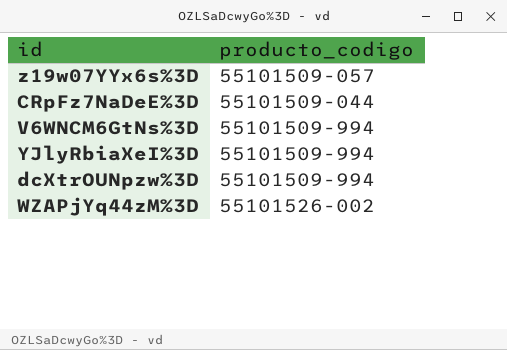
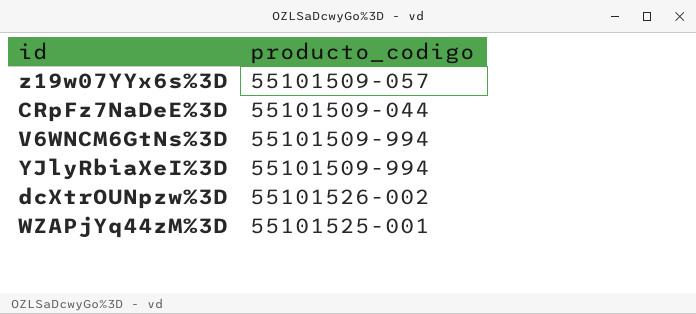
dcXtrOUNpzw%3D | producto_codigo: 55101509-994 -> 55101526-002
WZAPjYq44zM%3D | producto_codigo: 55101526-002 -> 55101525-001

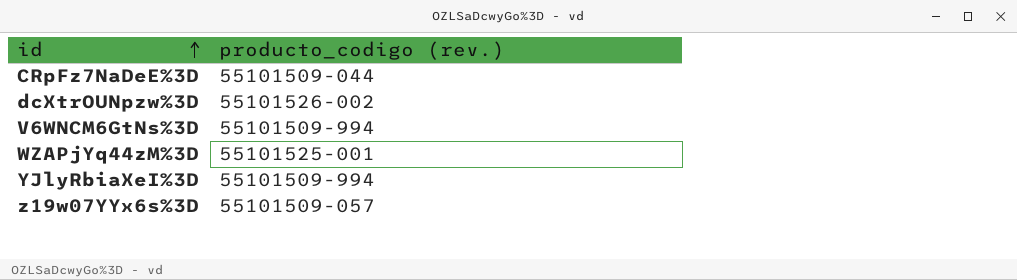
row order: none -> id ascending
column name: producto_codigo -> producto_codigo (rev.)

